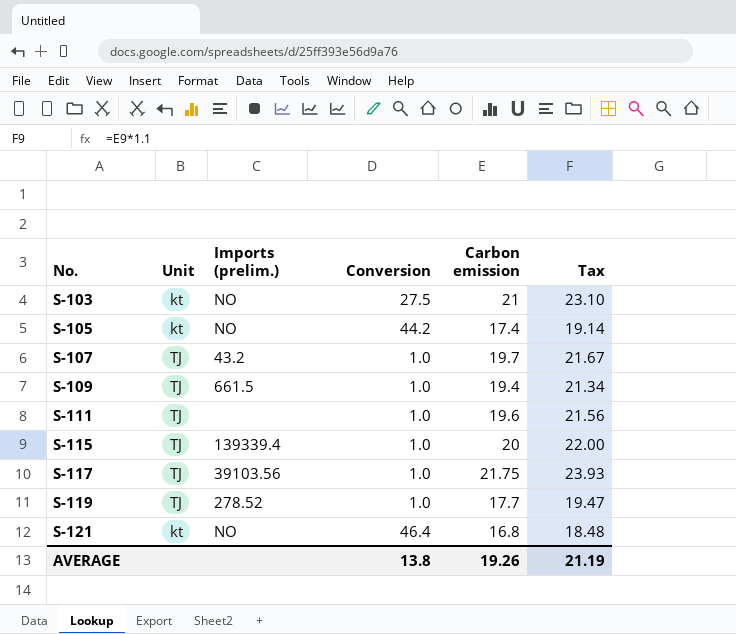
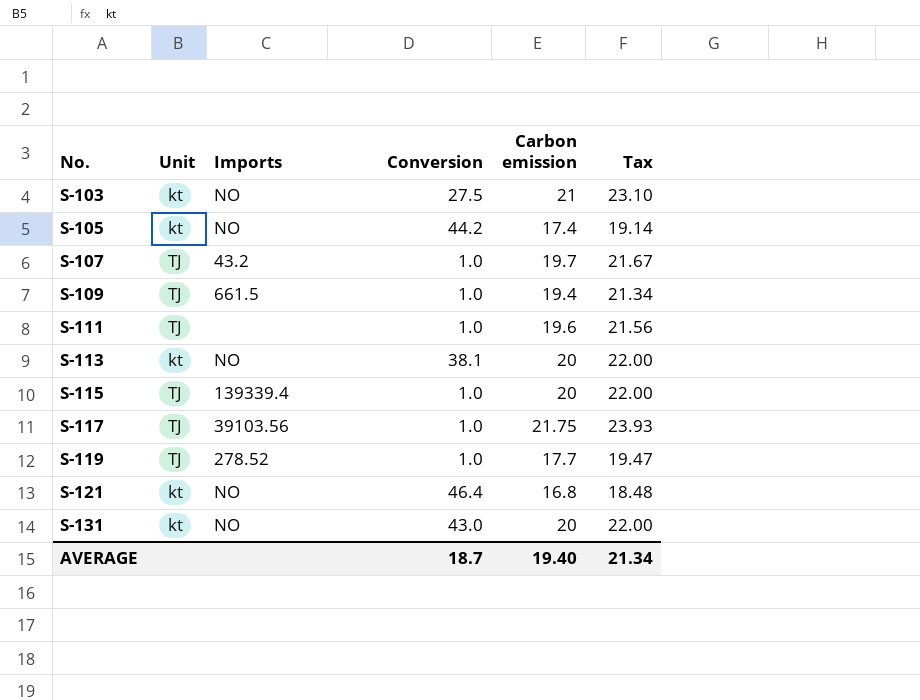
column name: Imports (prelim.) -> Imports
row S-113: none -> kt | NO | 38.1 | 20 | 22.00
row S-131: none -> kt | NO | 43.0 | 20 | 22.00
AVERAGE | Conversion: 13.8 -> 18.7
AVERAGE | Carbon emission: 19.26 -> 19.40
AVERAGE | Tax: 21.19 -> 21.34

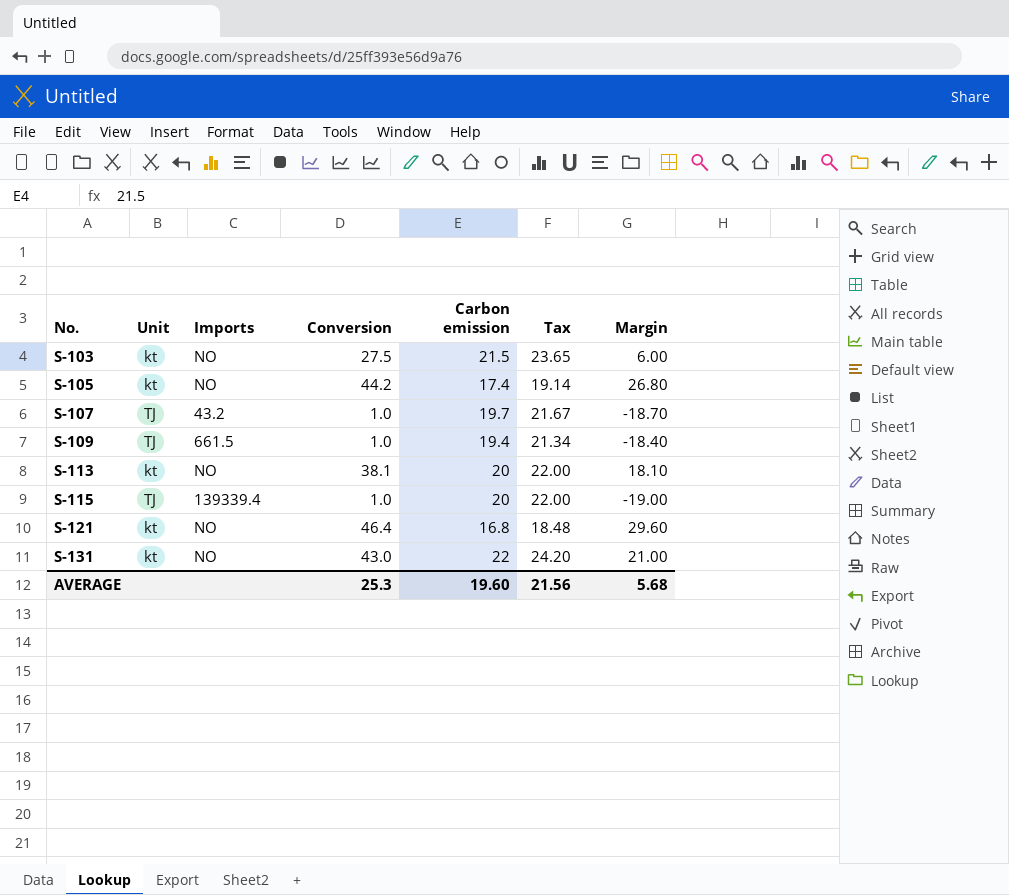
column Margin | formula: none -> [Conversion] - [Carbon emission]
row S-111: TJ | none | 1.0 | 19.6 | 21.56 -> none
row S-117: TJ | 39103.56 | 1.0 | 21.75 | 23.93 -> none
row S-119: TJ | 278.52 | 1.0 | 17.7 | 19.47 -> none
S-103 | Carbon emission: 21 -> 21.5
S-103 | Tax: 23.10 -> 23.65
S-131 | Carbon emission: 20 -> 22
S-131 | Tax: 22.00 -> 24.20
AVERAGE | Conversion: 18.7 -> 25.3
AVERAGE | Carbon emission: 19.40 -> 19.60
AVERAGE | Tax: 21.34 -> 21.56

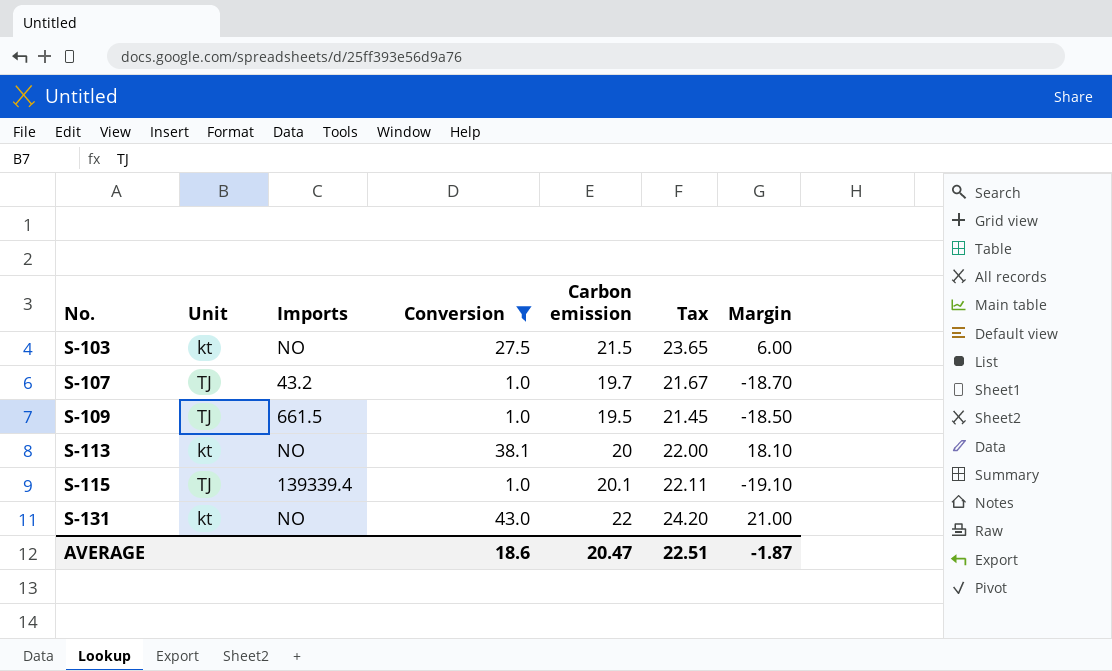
filter: none -> Conversion <= 43.0
S-109 | Carbon emission: 19.4 -> 19.5
S-109 | Tax: 21.34 -> 21.45
S-109 | Margin: -18.40 -> -18.50
S-115 | Carbon emission: 20 -> 20.1
S-115 | Tax: 22.00 -> 22.11
S-115 | Margin: -19.00 -> -19.10
AVERAGE | Conversion: 25.3 -> 18.6
AVERAGE | Carbon emission: 19.60 -> 20.47
AVERAGE | Tax: 21.56 -> 22.51
AVERAGE | Margin: 5.68 -> -1.87

